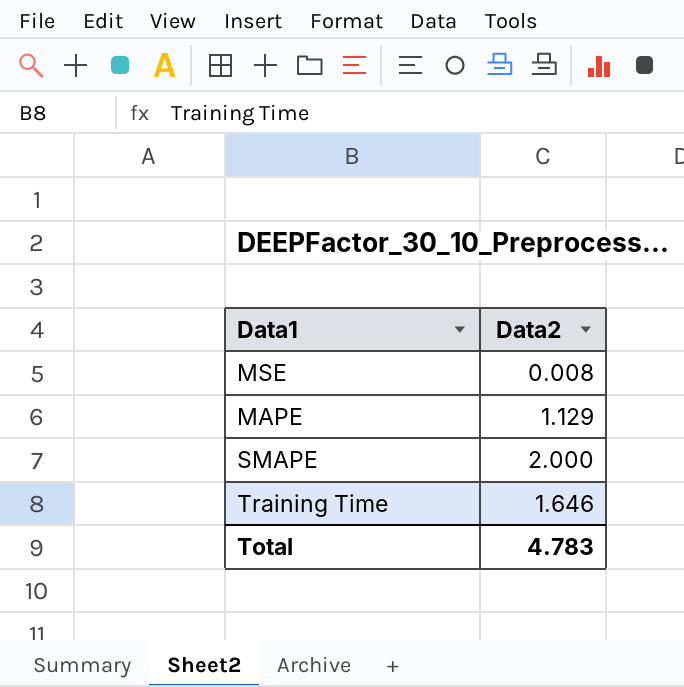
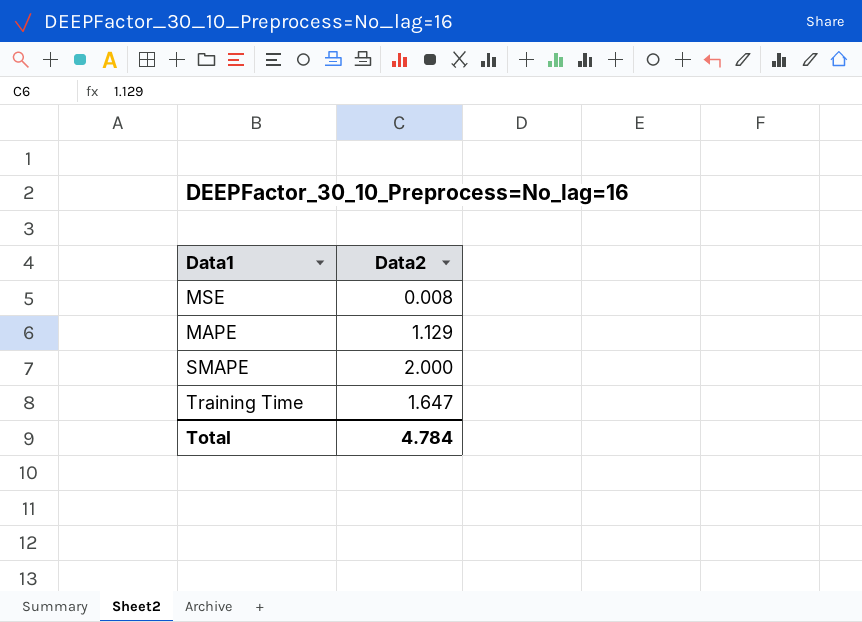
Training Time | Data2: 1.646 -> 1.647
Total | Data2: 4.783 -> 4.784

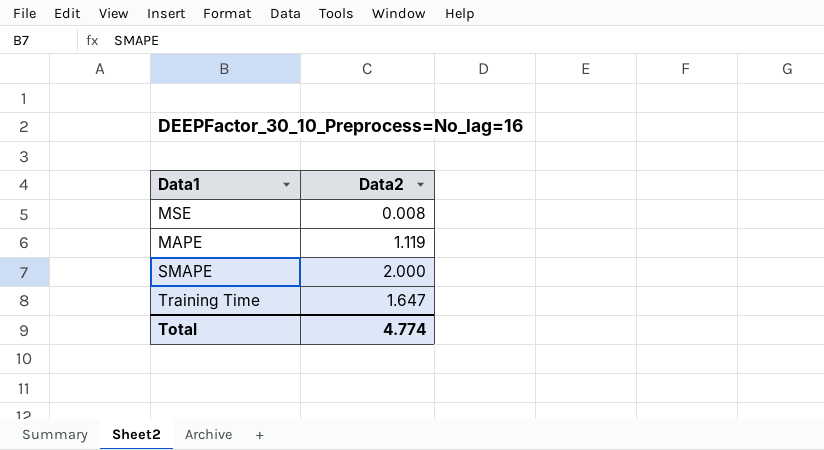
MAPE | Data2: 1.129 -> 1.119
Total | Data2: 4.784 -> 4.774

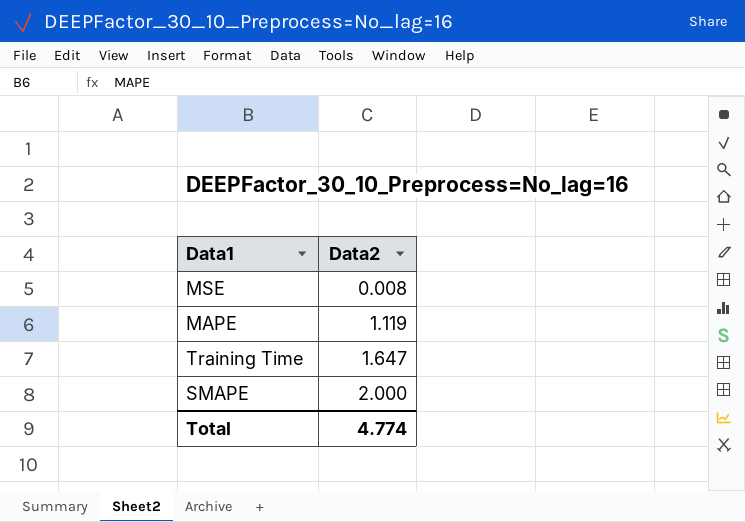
row order: none -> Data2 ascending

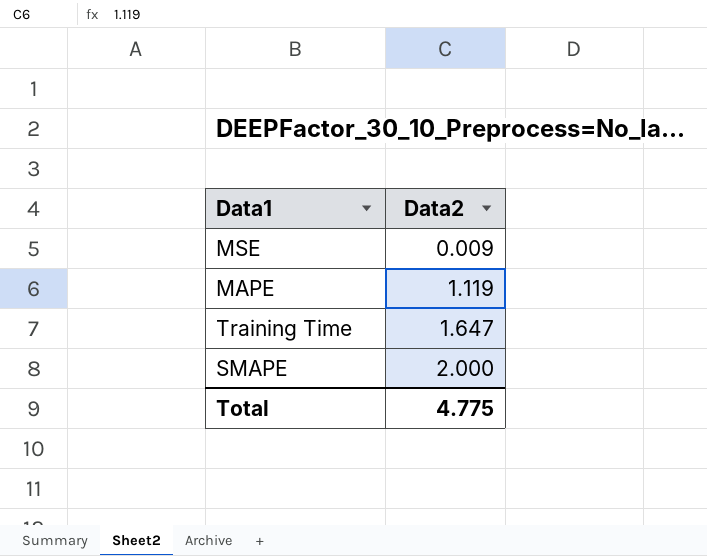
MSE | Data2: 0.008 -> 0.009
Total | Data2: 4.774 -> 4.775

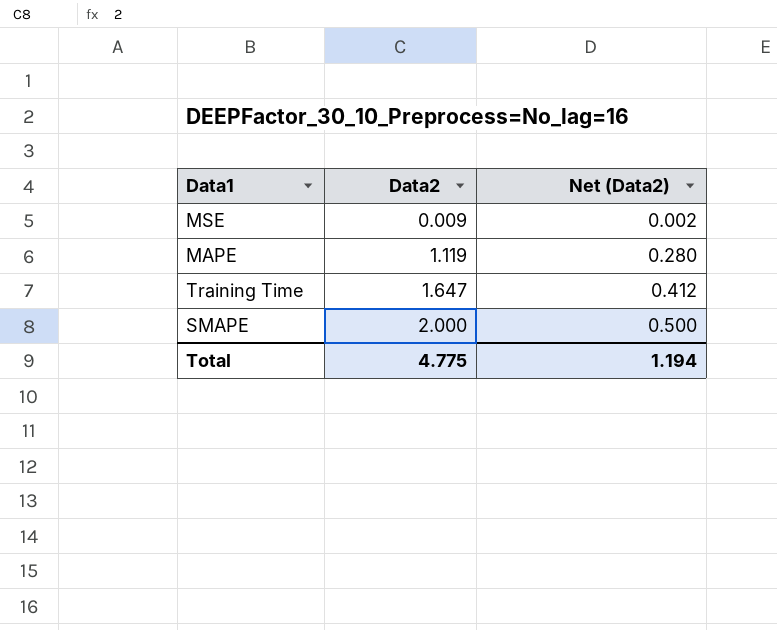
column Net (Data2) | formula: none -> [Data2] * 0.25

